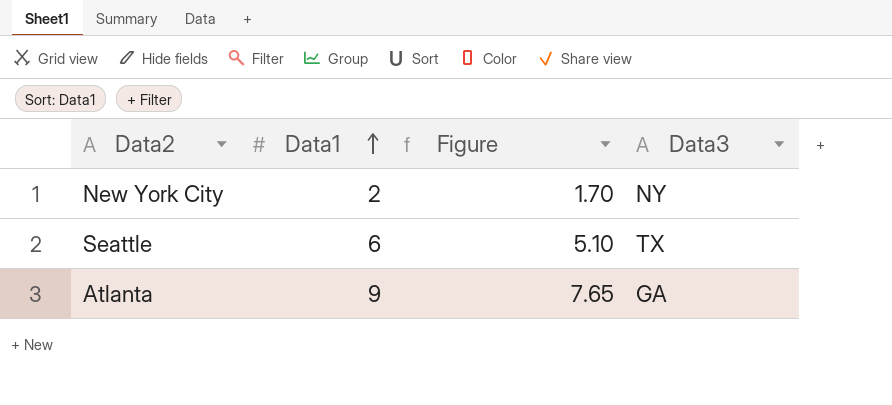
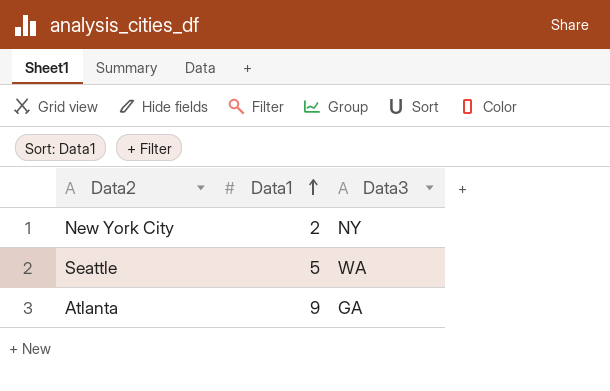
column Figure | formula: [Data1] * 0.85 -> none
Seattle | Data1: 6 -> 5
Seattle | Data3: TX -> WA

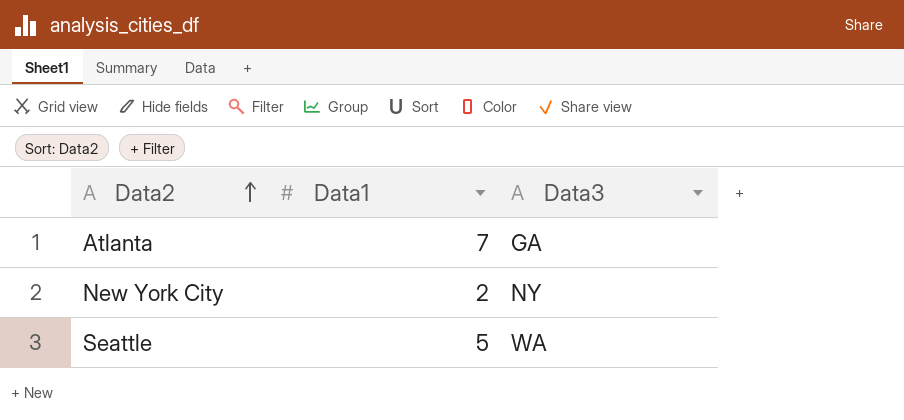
row order: Data1 ascending -> Data2 ascending
Atlanta | Data1: 9 -> 7

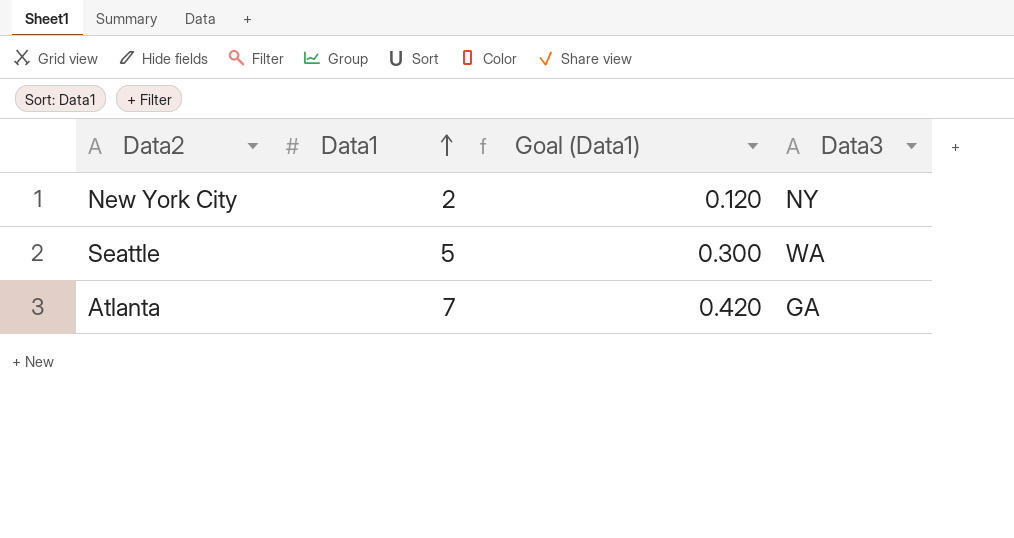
row order: Data2 ascending -> Data1 ascending
column Goal (Data1) | formula: none -> [Data1] * 0.06

